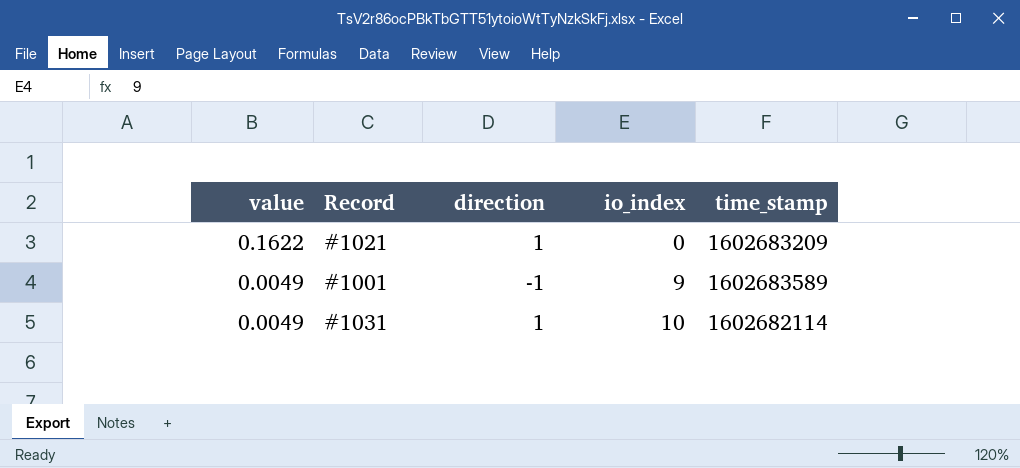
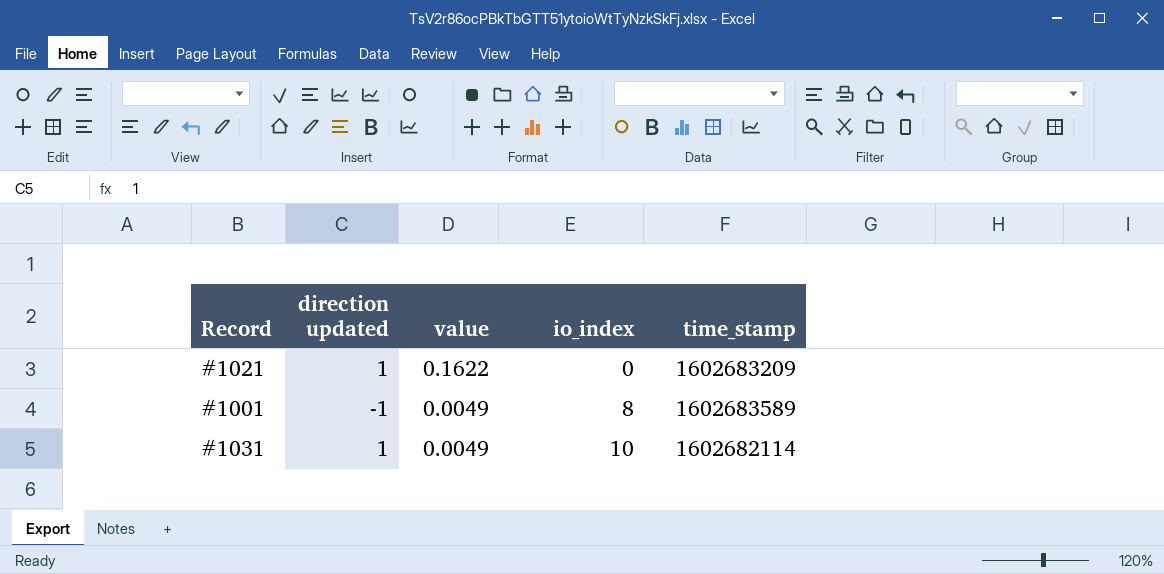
column name: direction -> direction updated
column value | position: 1 -> 3
#1001 | io_index: 9 -> 8

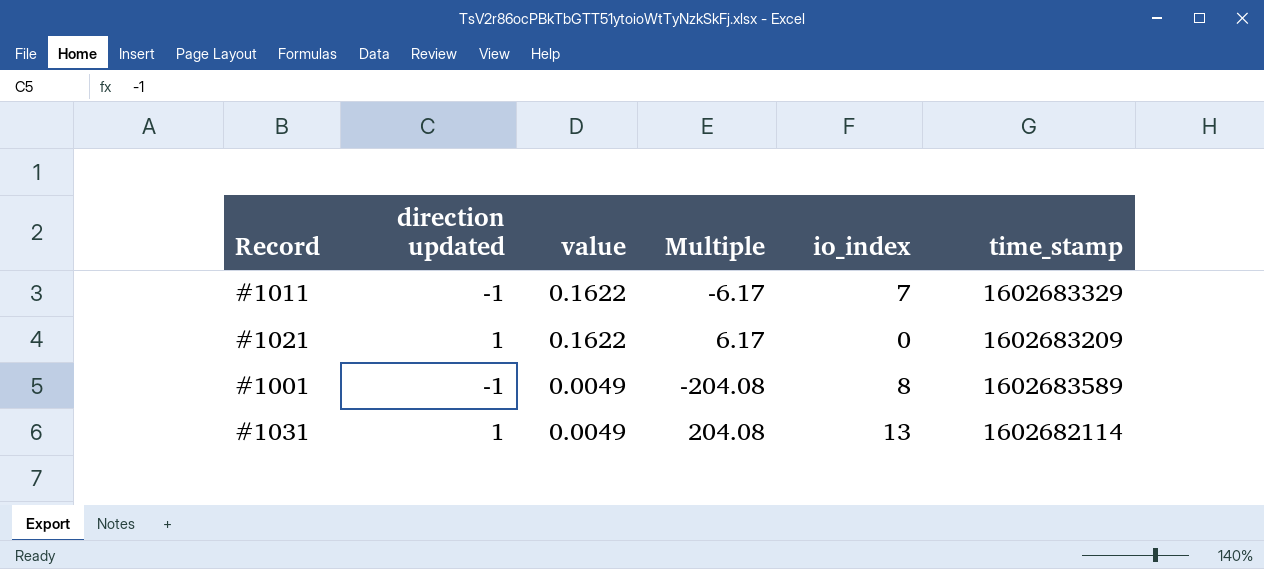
column Multiple | formula: none -> [direction updated] / [value]
row #1011: none -> -1 | 0.1622 | -6.17 | 7 | 1602683329
#1031 | io_index: 10 -> 13

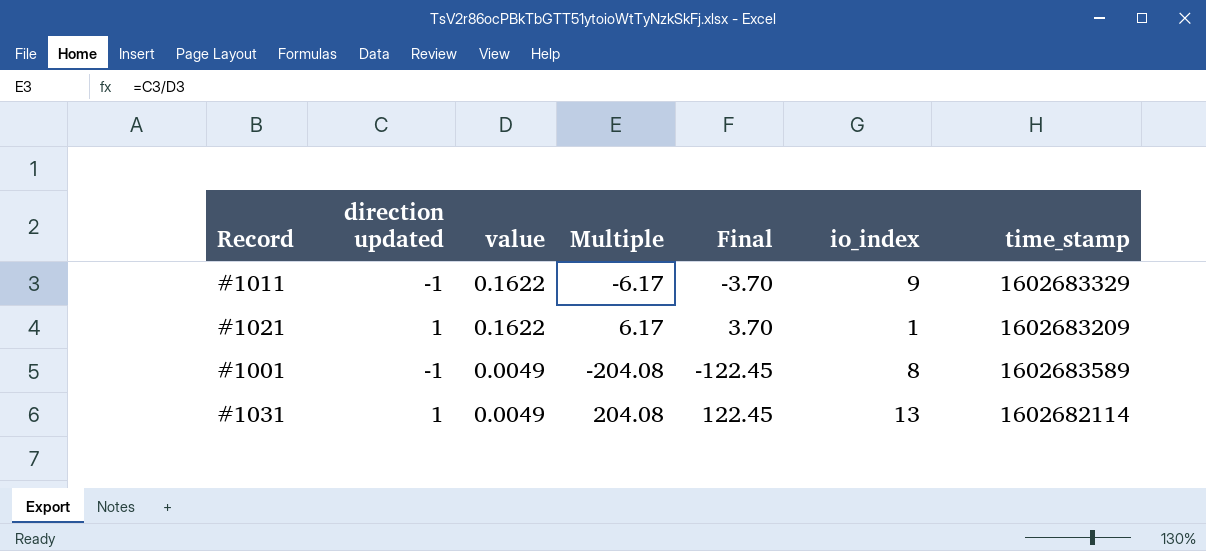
column Final | formula: none -> [Multiple] * 0.6
#1011 | io_index: 7 -> 9
#1021 | io_index: 0 -> 1

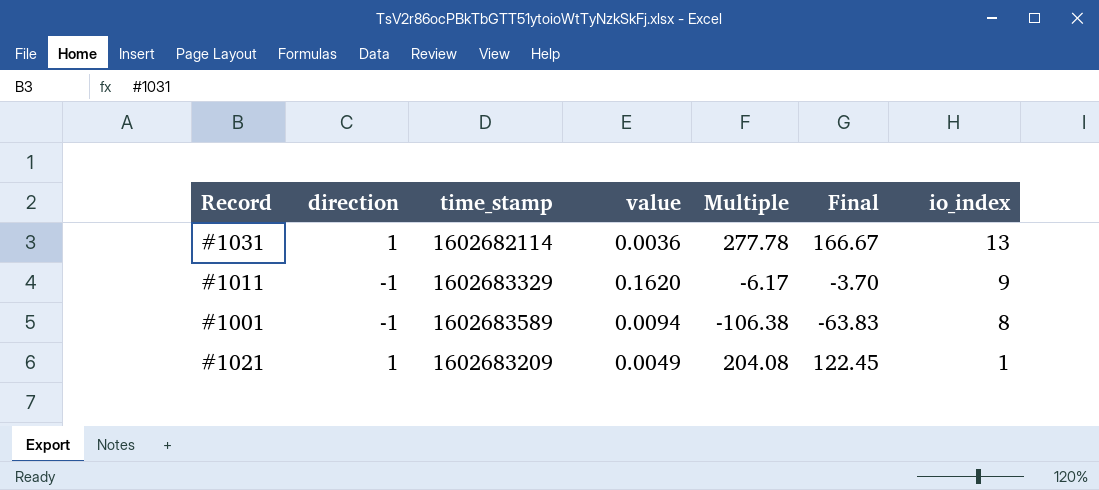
row order: value descending -> io_index descending
column name: direction updated -> direction
column time_stamp | position: 7 -> 3
#1031 | value: 0.0049 -> 0.0036
#1031 | Multiple: 204.08 -> 277.78
#1031 | Final: 122.45 -> 166.67
#1011 | value: 0.1622 -> 0.1620
#1001 | value: 0.0049 -> 0.0094
#1001 | Multiple: -204.08 -> -106.38
#1001 | Final: -122.45 -> -63.83
#1021 | value: 0.1622 -> 0.0049
#1021 | Multiple: 6.17 -> 204.08
#1021 | Final: 3.70 -> 122.45

